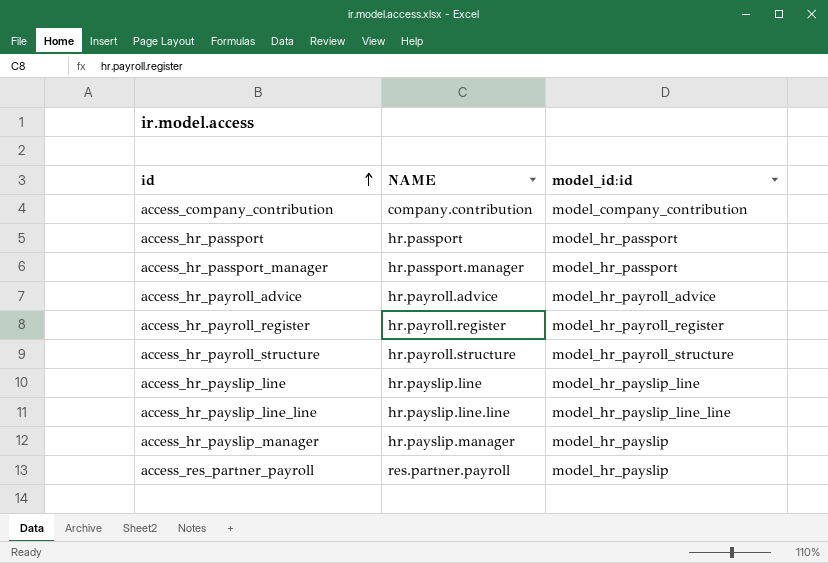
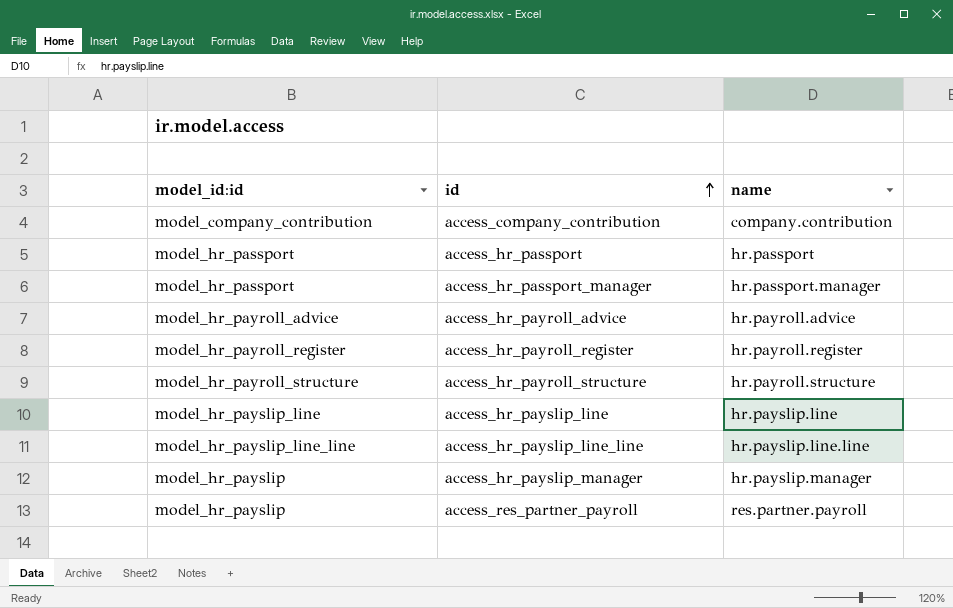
column model_id:id | position: 3 -> 1
column name: NAME -> name

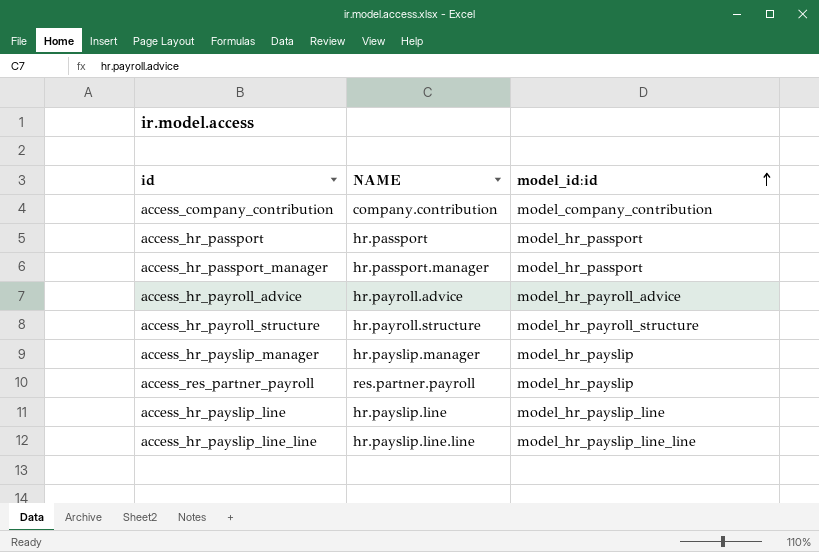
row order: id ascending -> model_id:id ascending
column name: name -> NAME
column model_id:id | position: 1 -> 3
row access_hr_payroll_register: model_hr_payroll_register | hr.payroll.register -> none

